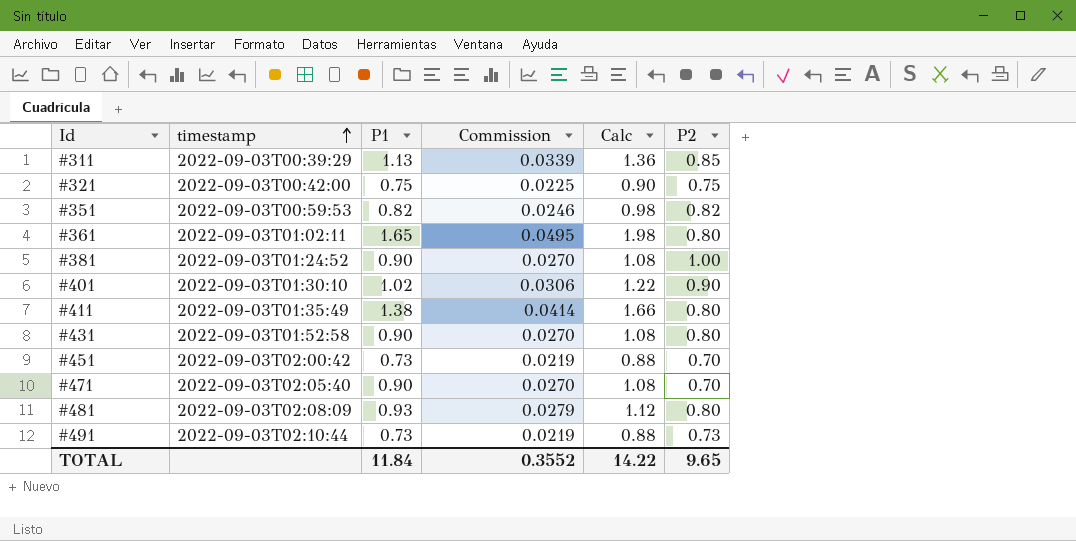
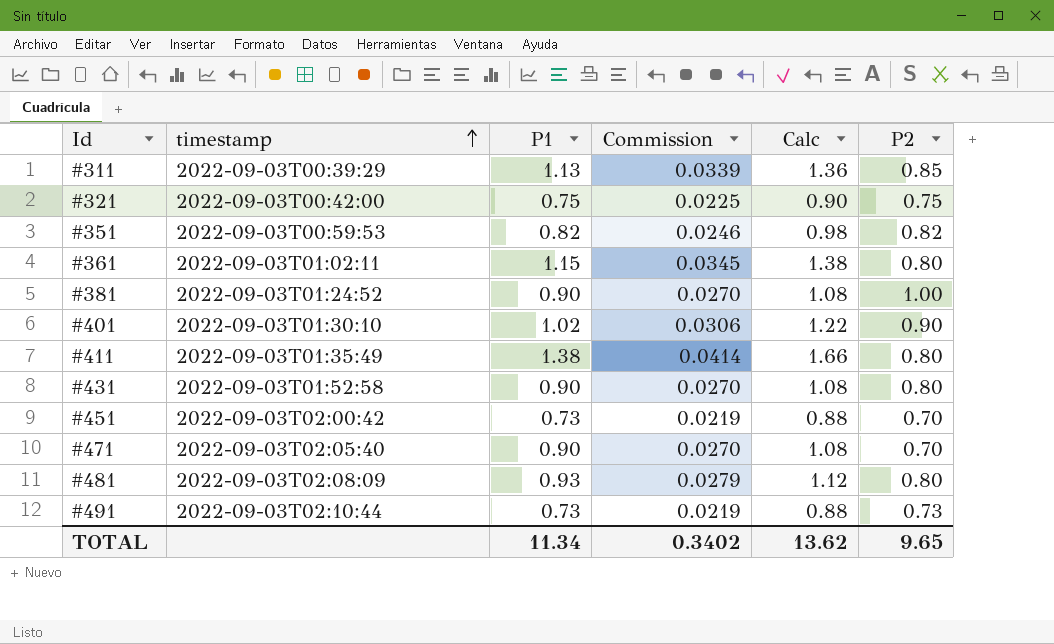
#361 | P1: 1.65 -> 1.15
#361 | Commission: 0.0495 -> 0.0345
#361 | Calc: 1.98 -> 1.38
TOTAL | P1: 11.84 -> 11.34
TOTAL | Commission: 0.3552 -> 0.3402
TOTAL | Calc: 14.22 -> 13.62

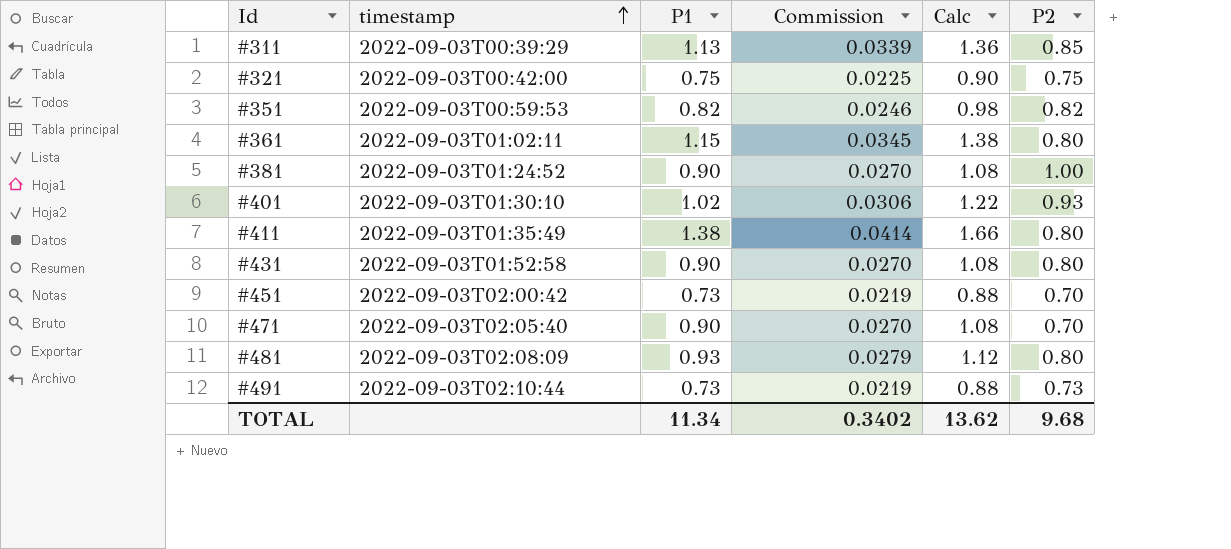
#401 | P2: 0.90 -> 0.93
TOTAL | P2: 9.65 -> 9.68

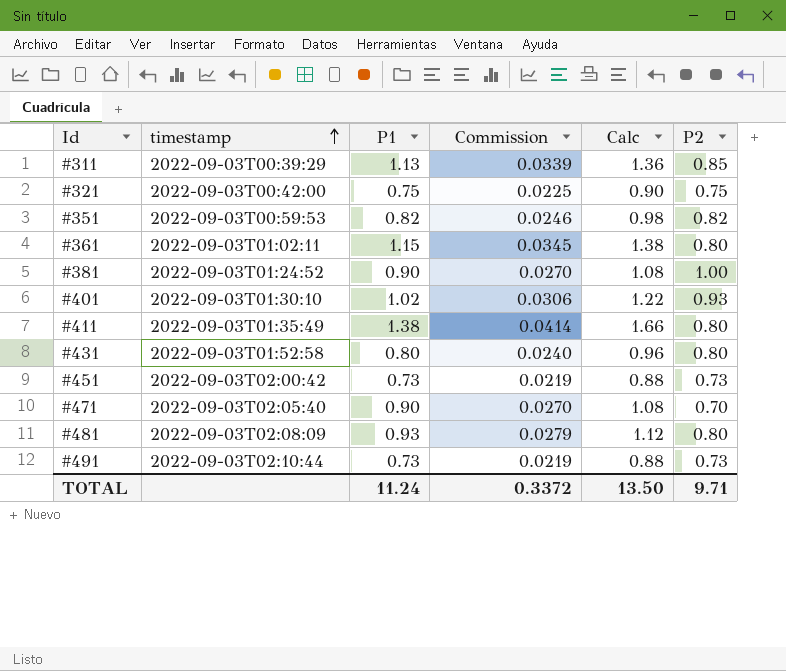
#431 | P1: 0.90 -> 0.80
#431 | Commission: 0.0270 -> 0.0240
#431 | Calc: 1.08 -> 0.96
#451 | P2: 0.70 -> 0.73
TOTAL | P1: 11.34 -> 11.24
TOTAL | Commission: 0.3402 -> 0.3372
TOTAL | Calc: 13.62 -> 13.50
TOTAL | P2: 9.68 -> 9.71

